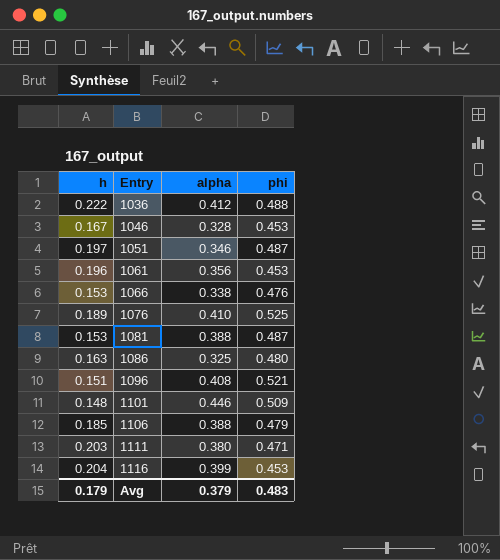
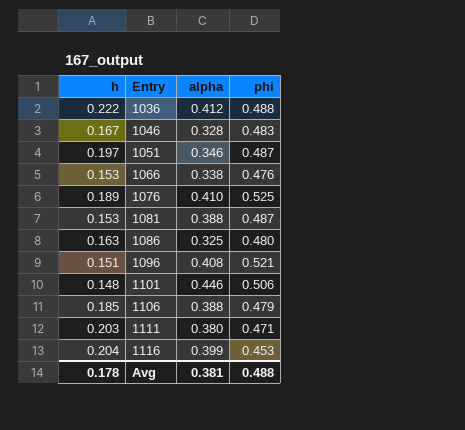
row 1061: 0.196 | 0.356 | 0.453 -> none
1046 | phi: 0.453 -> 0.483
1101 | phi: 0.509 -> 0.506
Avg | h: 0.179 -> 0.178
Avg | alpha: 0.379 -> 0.381
Avg | phi: 0.483 -> 0.488

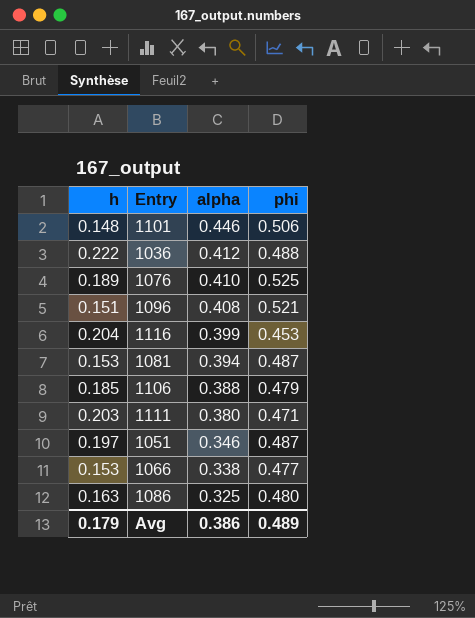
row order: Entry ascending -> alpha descending
row 1046: 0.167 | 0.328 | 0.483 -> none
1081 | alpha: 0.388 -> 0.394
1066 | phi: 0.476 -> 0.477
Avg | h: 0.178 -> 0.179
Avg | alpha: 0.381 -> 0.386
Avg | phi: 0.488 -> 0.489

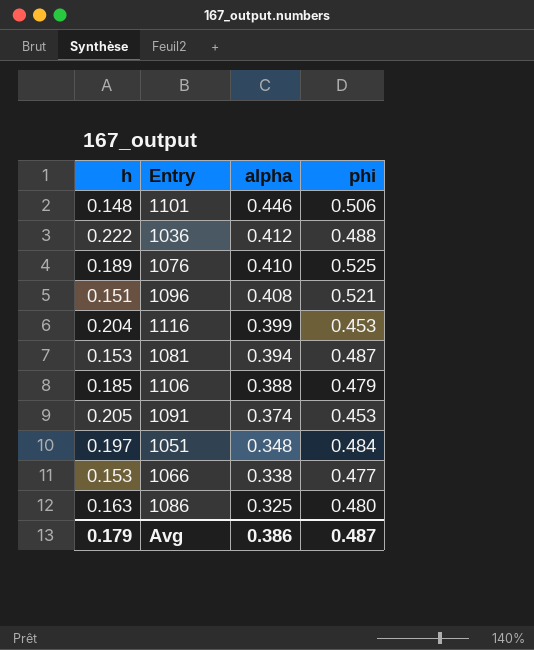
row 1111: 0.203 | 0.380 | 0.471 -> none
row 1091: none -> 0.205 | 0.374 | 0.453
1051 | alpha: 0.346 -> 0.348
1051 | phi: 0.487 -> 0.484
Avg | phi: 0.489 -> 0.487

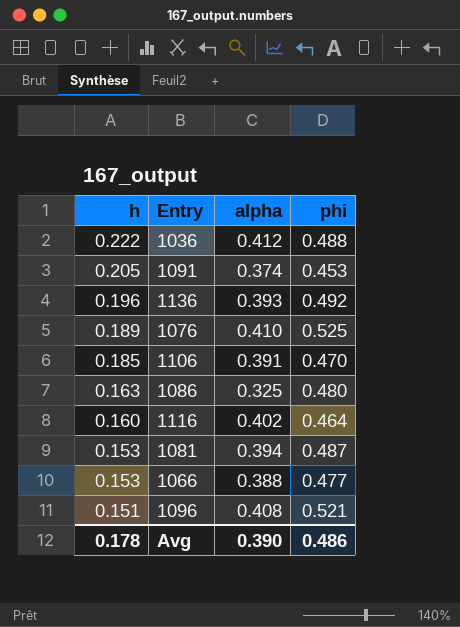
row order: alpha descending -> h descending
row 1101: 0.148 | 0.446 | 0.506 -> none
row 1051: 0.197 | 0.348 | 0.484 -> none
row 1136: none -> 0.196 | 0.393 | 0.492
1106 | alpha: 0.388 -> 0.391
1106 | phi: 0.479 -> 0.470
1116 | h: 0.204 -> 0.160
1116 | alpha: 0.399 -> 0.402
1116 | phi: 0.453 -> 0.464
1066 | alpha: 0.338 -> 0.388
Avg | h: 0.179 -> 0.178
Avg | alpha: 0.386 -> 0.390
Avg | phi: 0.487 -> 0.486

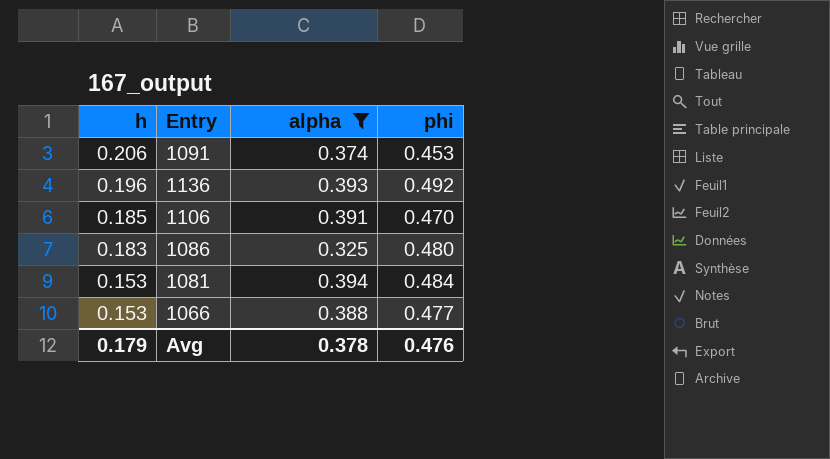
filter: none -> alpha <= 0.394
1091 | h: 0.205 -> 0.206
1086 | h: 0.163 -> 0.183
1081 | phi: 0.487 -> 0.484
Avg | h: 0.178 -> 0.179
Avg | alpha: 0.390 -> 0.378
Avg | phi: 0.486 -> 0.476

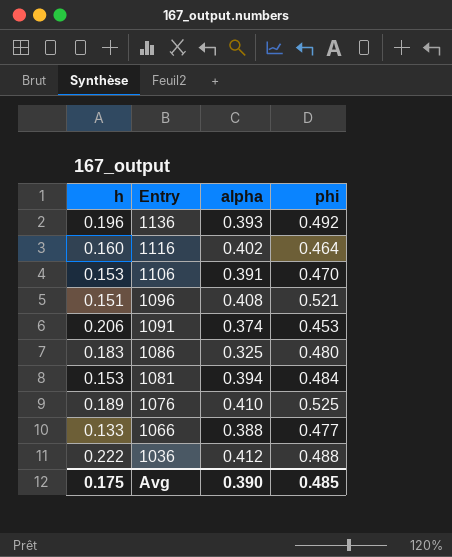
filter: alpha <= 0.394 -> none
row order: h descending -> Entry descending
1106 | h: 0.185 -> 0.153
1066 | h: 0.153 -> 0.133
Avg | h: 0.179 -> 0.175
Avg | alpha: 0.378 -> 0.390
Avg | phi: 0.476 -> 0.485

